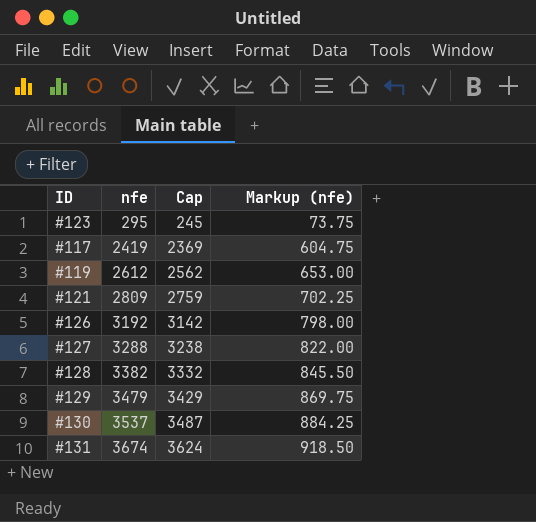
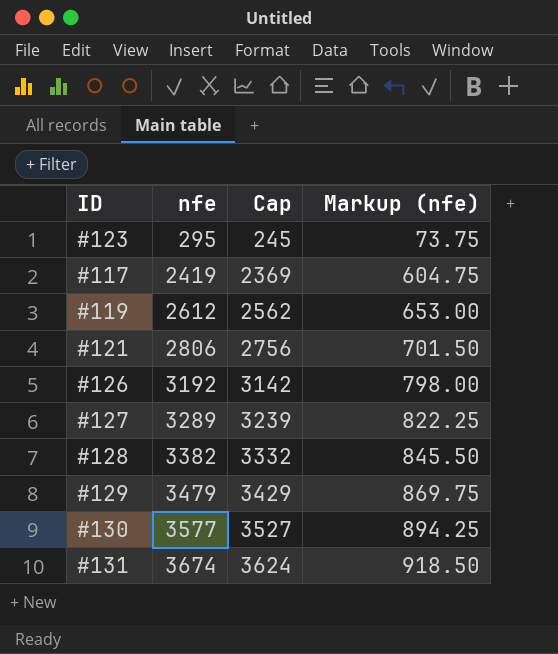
#121 | nfe: 2809 -> 2806
#121 | Cap: 2759 -> 2756
#121 | Markup (nfe): 702.25 -> 701.50
#127 | nfe: 3288 -> 3289
#127 | Cap: 3238 -> 3239
#127 | Markup (nfe): 822.00 -> 822.25
#130 | nfe: 3537 -> 3577
#130 | Cap: 3487 -> 3527
#130 | Markup (nfe): 884.25 -> 894.25

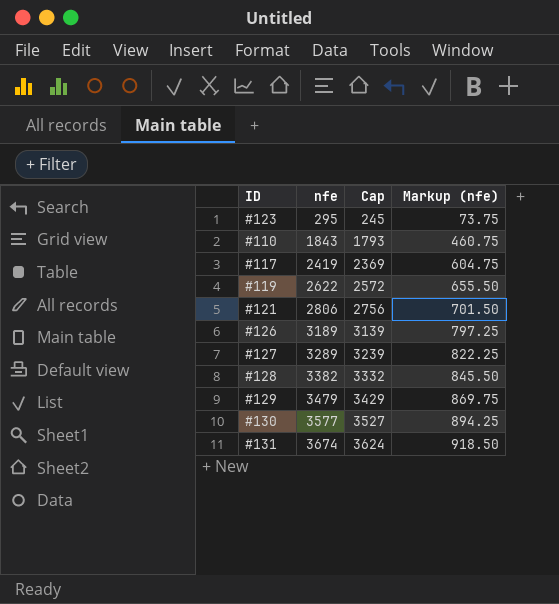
row #110: none -> 1843 | 1793 | 460.75
#119 | nfe: 2612 -> 2622
#119 | Cap: 2562 -> 2572
#119 | Markup (nfe): 653.00 -> 655.50
#126 | nfe: 3192 -> 3189
#126 | Cap: 3142 -> 3139
#126 | Markup (nfe): 798.00 -> 797.25

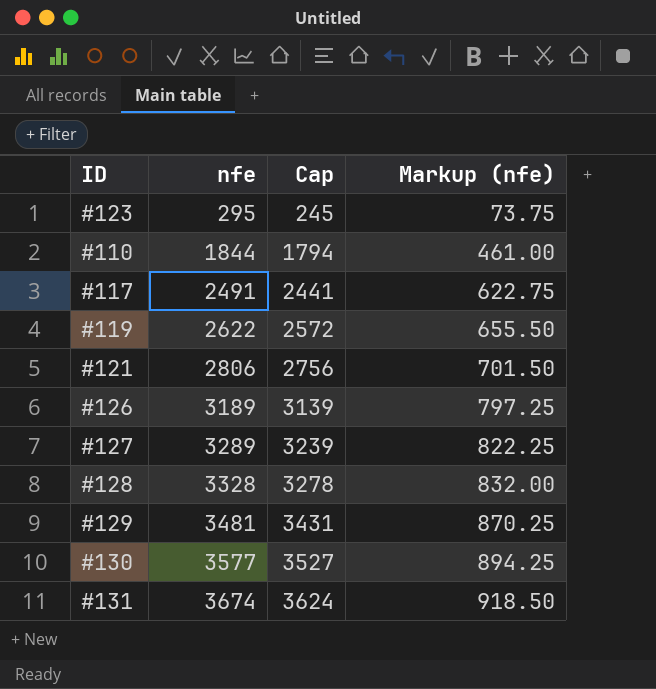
#110 | nfe: 1843 -> 1844
#110 | Cap: 1793 -> 1794
#110 | Markup (nfe): 460.75 -> 461.00
#117 | nfe: 2419 -> 2491
#117 | Cap: 2369 -> 2441
#117 | Markup (nfe): 604.75 -> 622.75
#128 | nfe: 3382 -> 3328
#128 | Cap: 3332 -> 3278
#128 | Markup (nfe): 845.50 -> 832.00
#129 | nfe: 3479 -> 3481
#129 | Cap: 3429 -> 3431
#129 | Markup (nfe): 869.75 -> 870.25

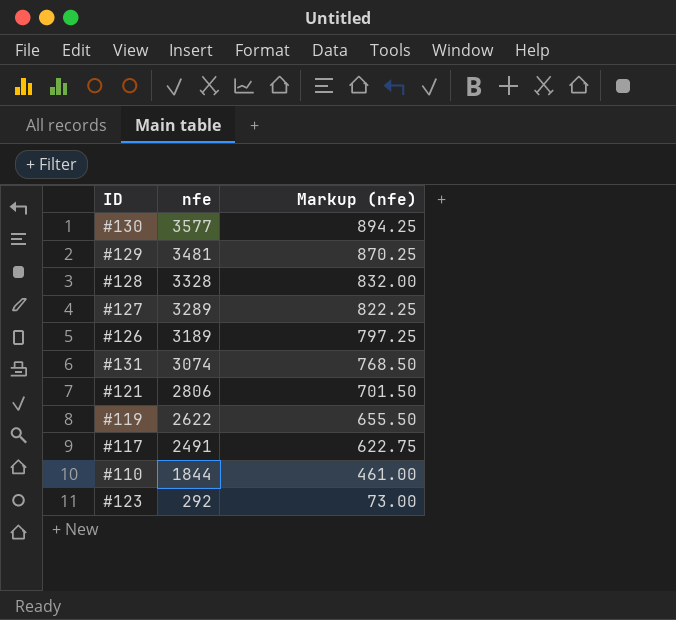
row order: nfe ascending -> nfe descending
column Cap | formula: [nfe] - 50 -> none
#131 | nfe: 3674 -> 3074
#131 | Markup (nfe): 918.50 -> 768.50
#123 | nfe: 295 -> 292
#123 | Markup (nfe): 73.75 -> 73.00

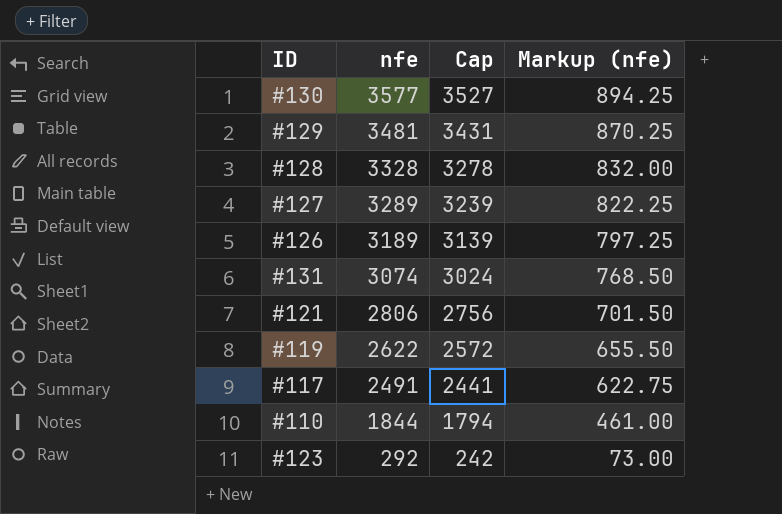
column Cap | formula: none -> [nfe] - 50

